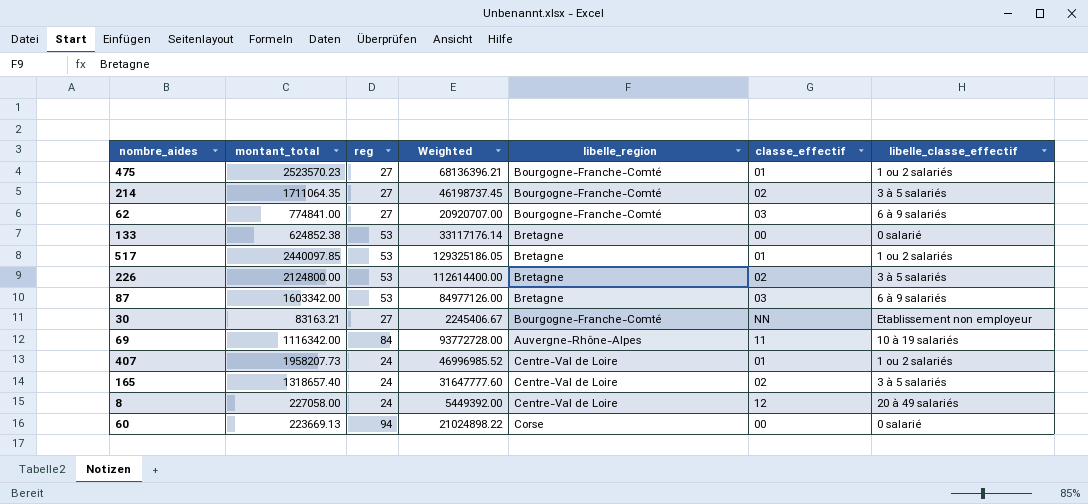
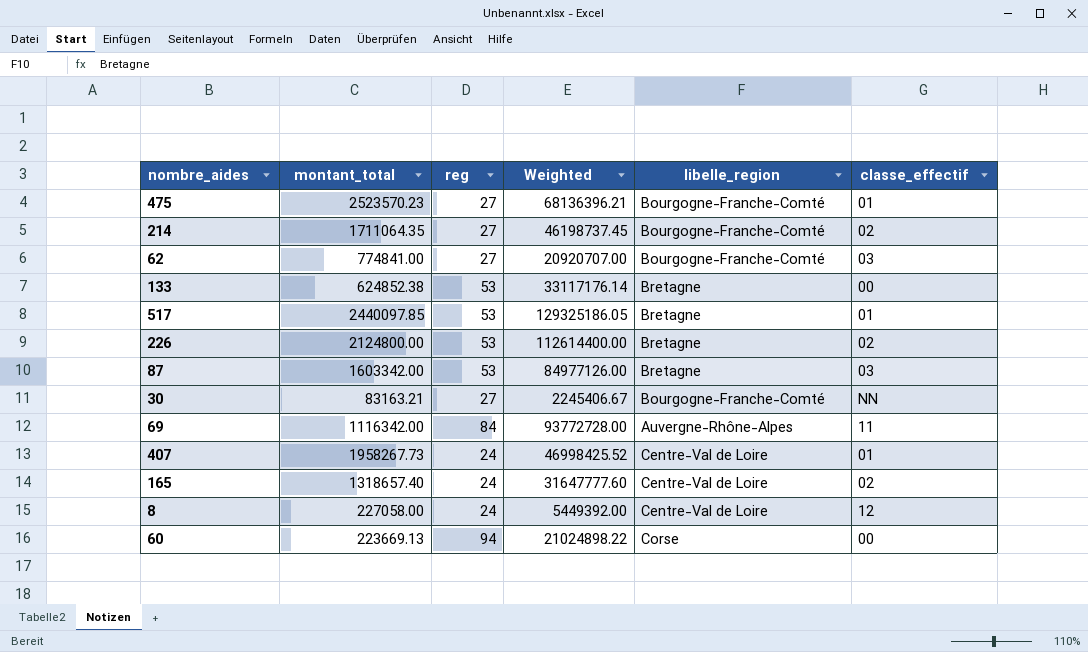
column libelle_classe_effectif | position: 7 -> none
407 | montant_total: 1958207.73 -> 1958267.73
407 | Weighted: 46996985.52 -> 46998425.52

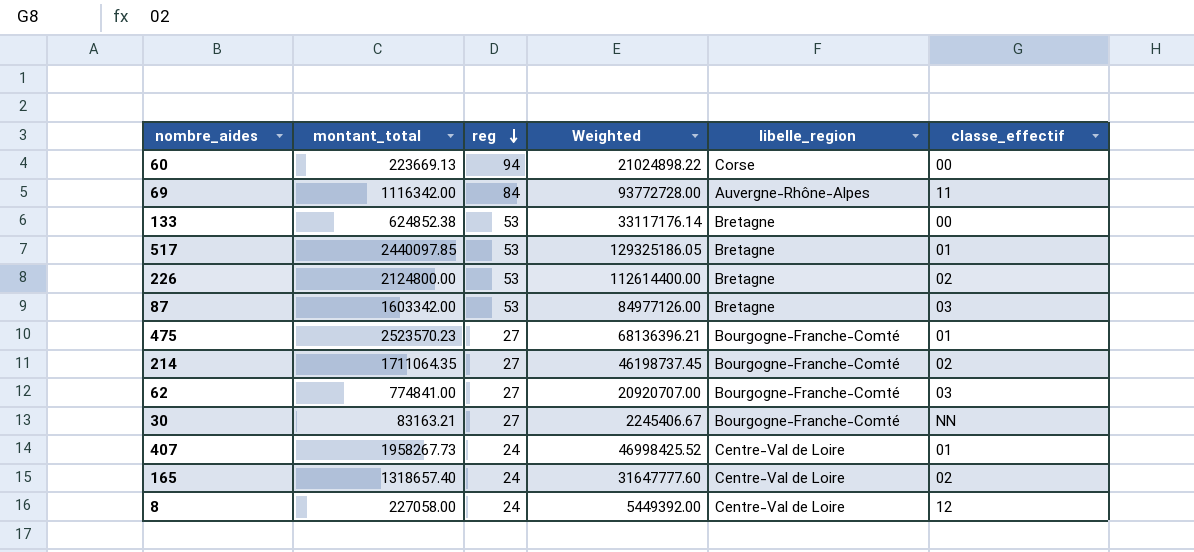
row order: none -> reg descending

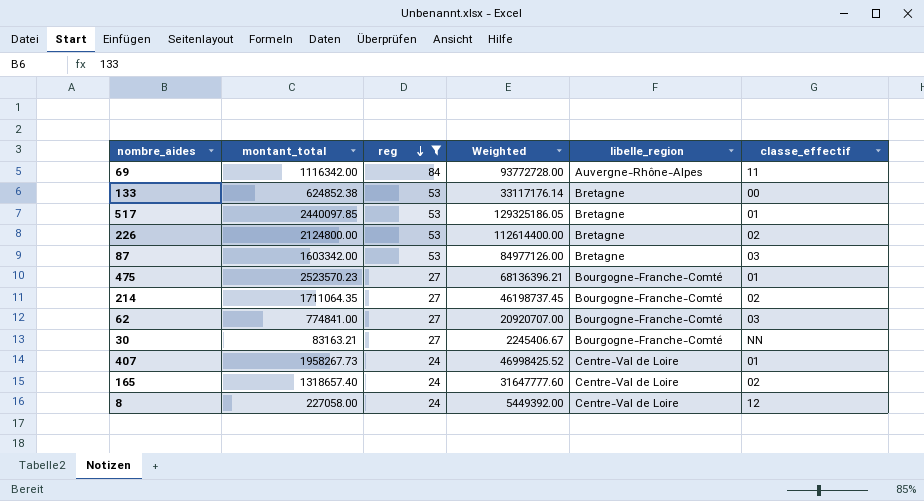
filter: none -> reg != 94

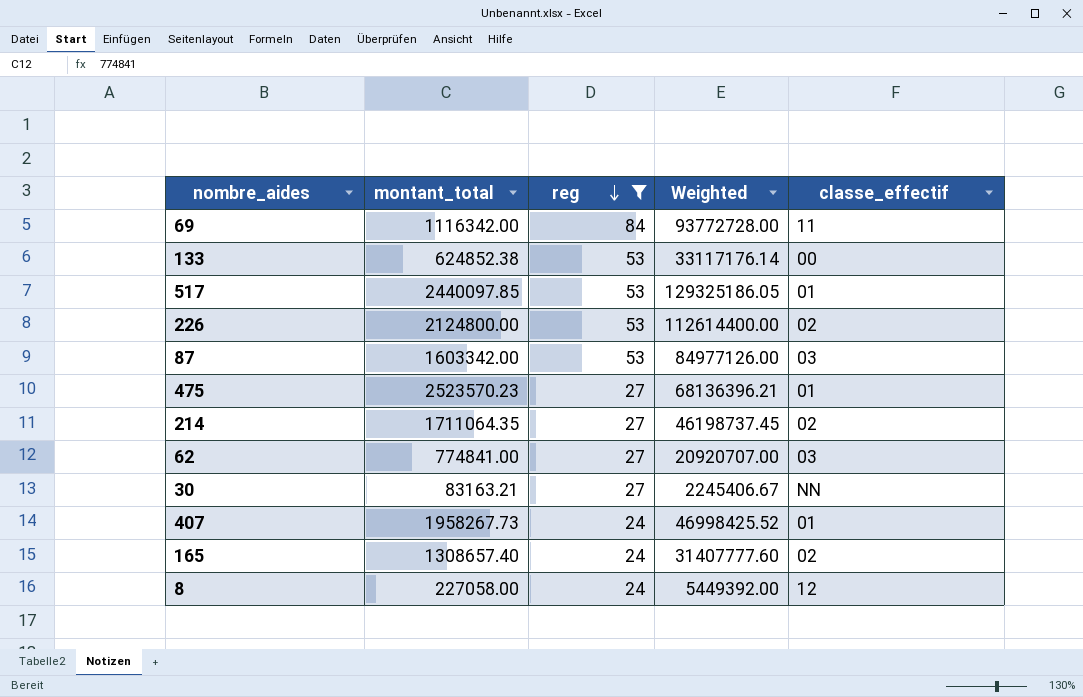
column libelle_region | position: 5 -> none
165 | montant_total: 1318657.40 -> 1308657.40
165 | Weighted: 31647777.60 -> 31407777.60

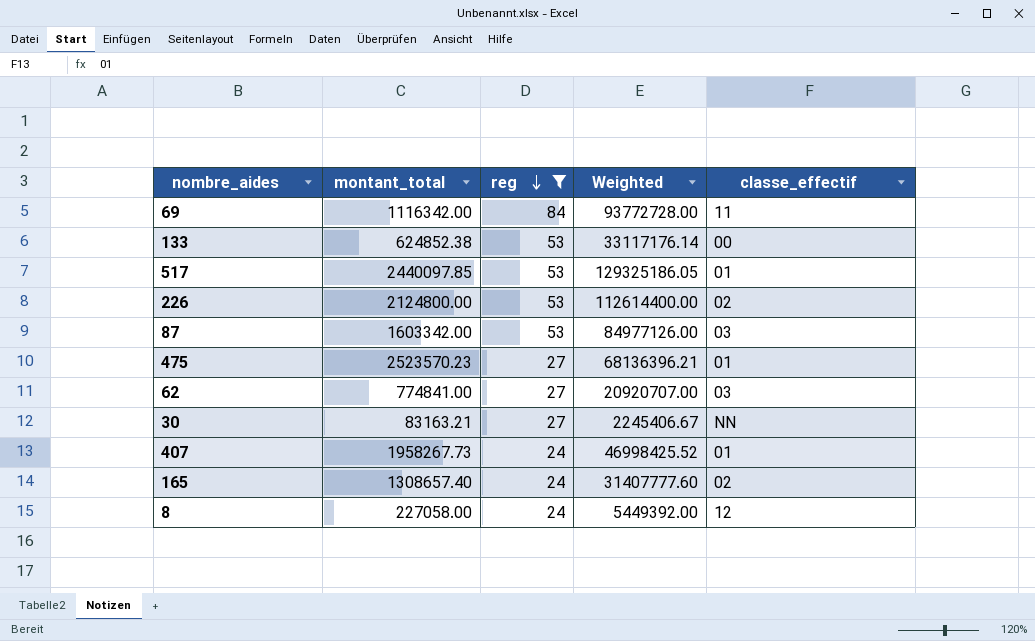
row 214: 1711064.35 | 27 | 46198737.45 | 02 -> none

